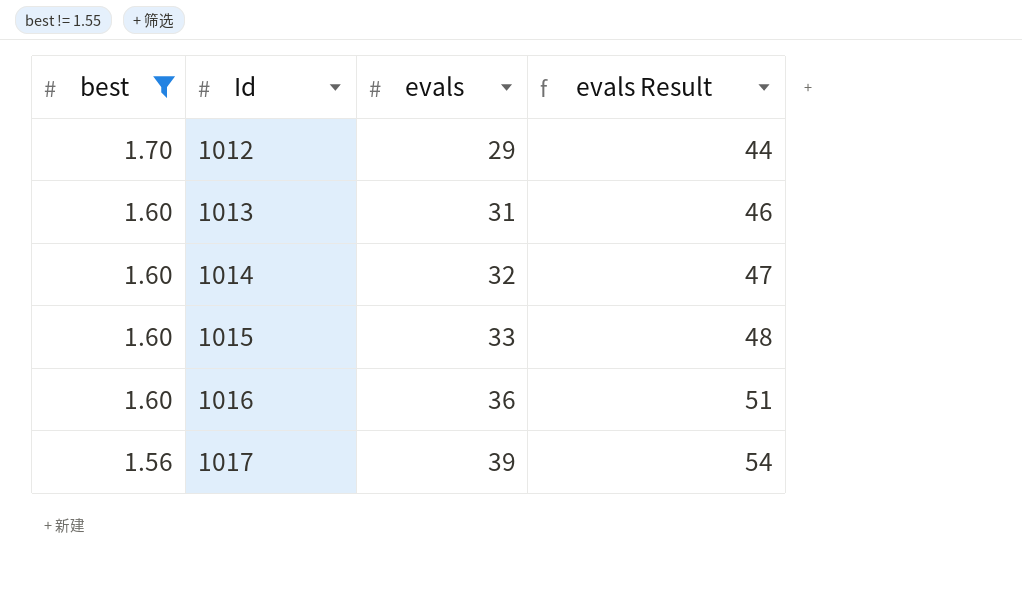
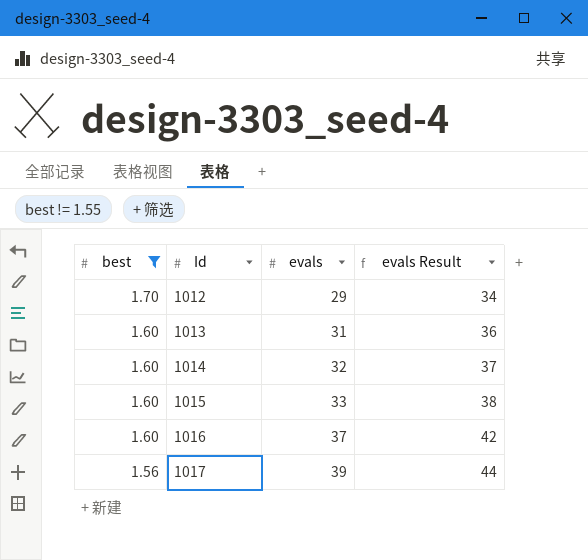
column evals Result | formula: [evals] + 15 -> [evals] + 5
1016 | evals: 36 -> 37

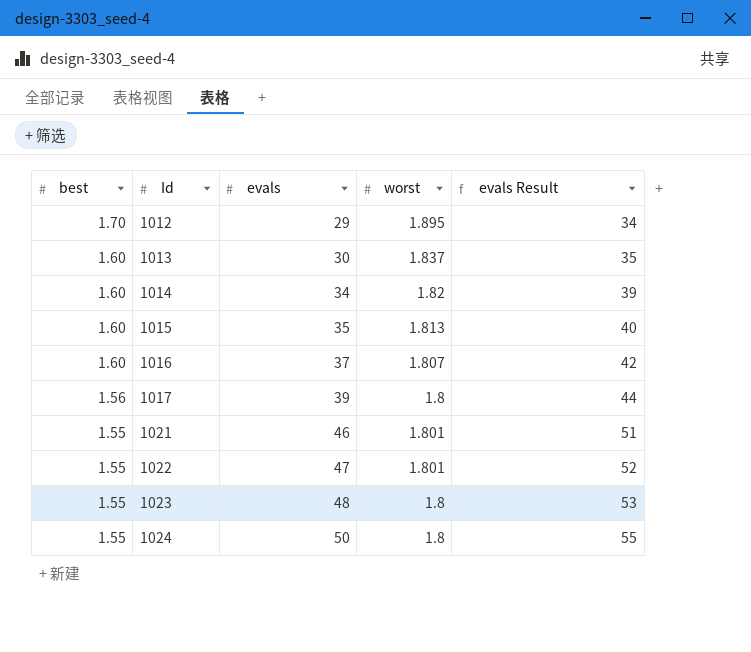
filter: best != 1.55 -> none
column worst | position: none -> 4
1013 | evals: 31 -> 30
1013 | evals Result: 36 -> 35
1014 | evals: 32 -> 34
1014 | evals Result: 37 -> 39
1015 | evals: 33 -> 35
1015 | evals Result: 38 -> 40

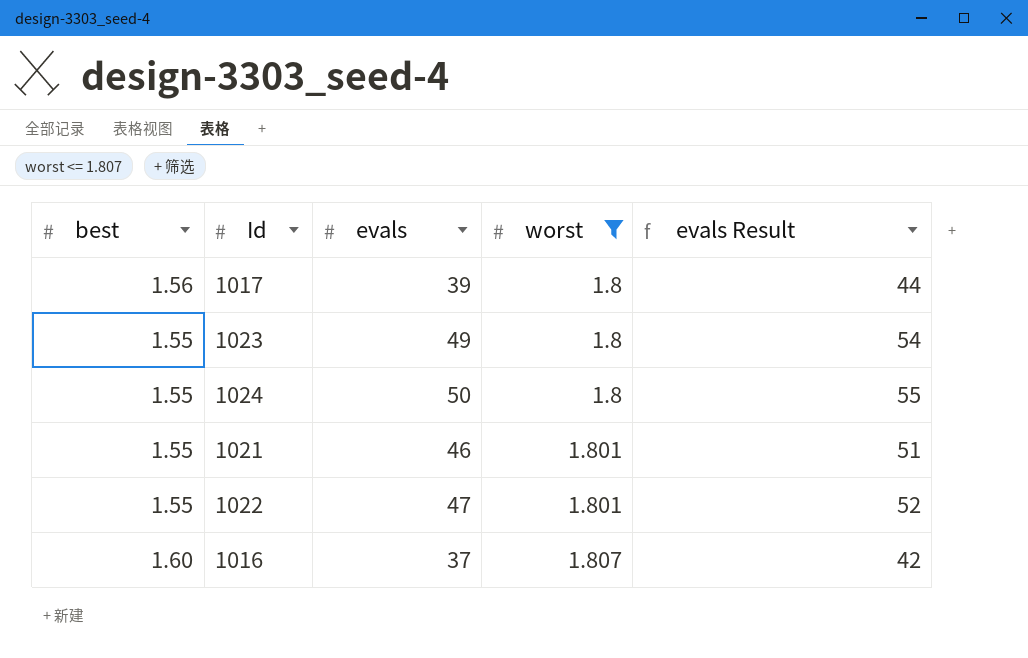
filter: none -> worst <= 1.807
row order: best descending -> worst ascending
1023 | evals: 48 -> 49
1023 | evals Result: 53 -> 54

